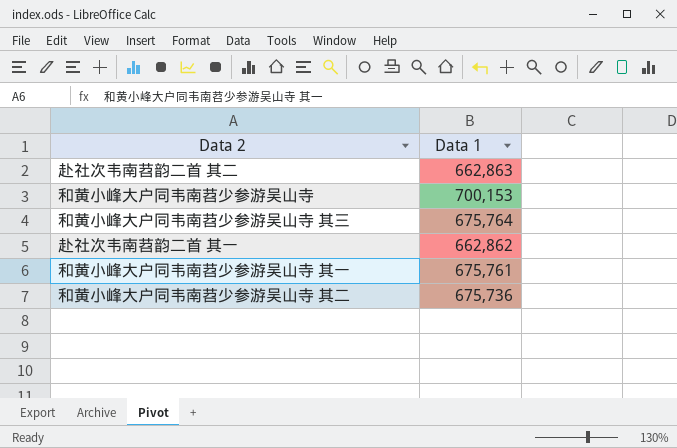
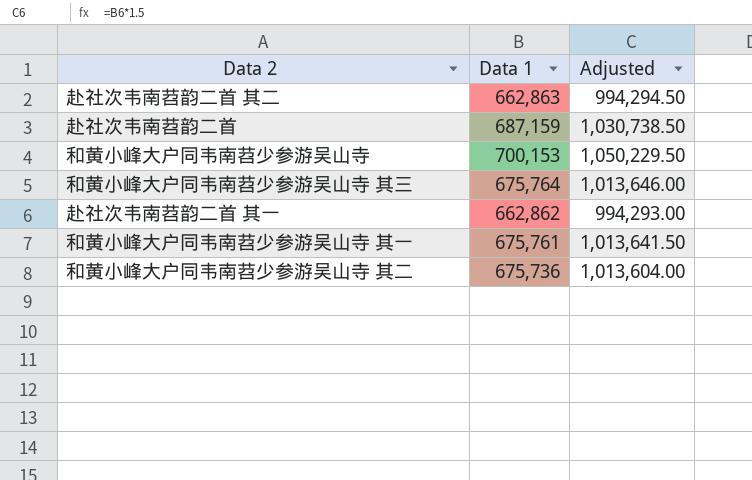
column Adjusted | formula: none -> [Data 1] * 1.5
row 赴社次韦南苕韵二首: none -> 687,159 | 1,030,738.50

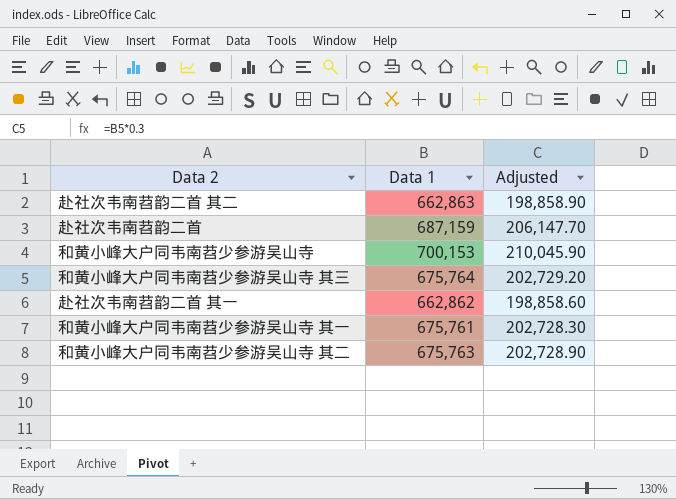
column Adjusted | formula: [Data 1] * 1.5 -> [Data 1] * 0.3
和黄小峰大户同韦南苕少参游吴山寺 其二 | Data 1: 675,736 -> 675,763

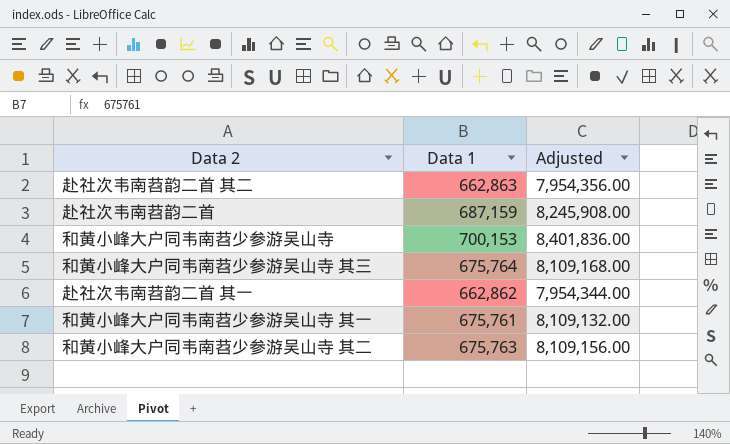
column Adjusted | formula: [Data 1] * 0.3 -> [Data 1] * 12

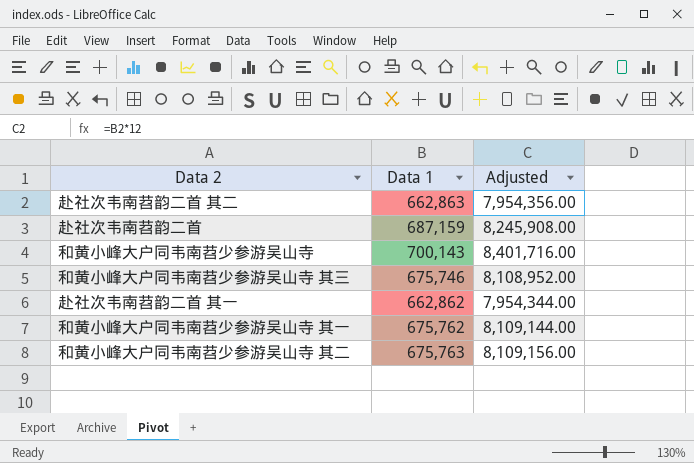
和黄小峰大户同韦南苕少参游吴山寺 | Data 1: 700,153 -> 700,143
和黄小峰大户同韦南苕少参游吴山寺 | Adjusted: 8,401,836.00 -> 8,401,716.00
和黄小峰大户同韦南苕少参游吴山寺 其三 | Data 1: 675,764 -> 675,746
和黄小峰大户同韦南苕少参游吴山寺 其三 | Adjusted: 8,109,168.00 -> 8,108,952.00
和黄小峰大户同韦南苕少参游吴山寺 其一 | Data 1: 675,761 -> 675,762
和黄小峰大户同韦南苕少参游吴山寺 其一 | Adjusted: 8,109,132.00 -> 8,109,144.00

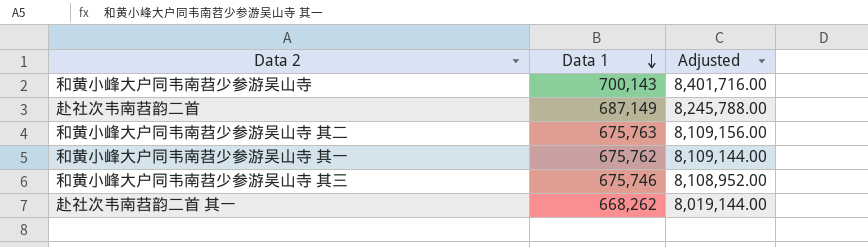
row order: none -> Data 1 descending
row 赴社次韦南苕韵二首 其二: 662,863 | 7,954,356.00 -> none
赴社次韦南苕韵二首 | Data 1: 687,159 -> 687,149
赴社次韦南苕韵二首 | Adjusted: 8,245,908.00 -> 8,245,788.00
赴社次韦南苕韵二首 其一 | Data 1: 662,862 -> 668,262
赴社次韦南苕韵二首 其一 | Adjusted: 7,954,344.00 -> 8,019,144.00

